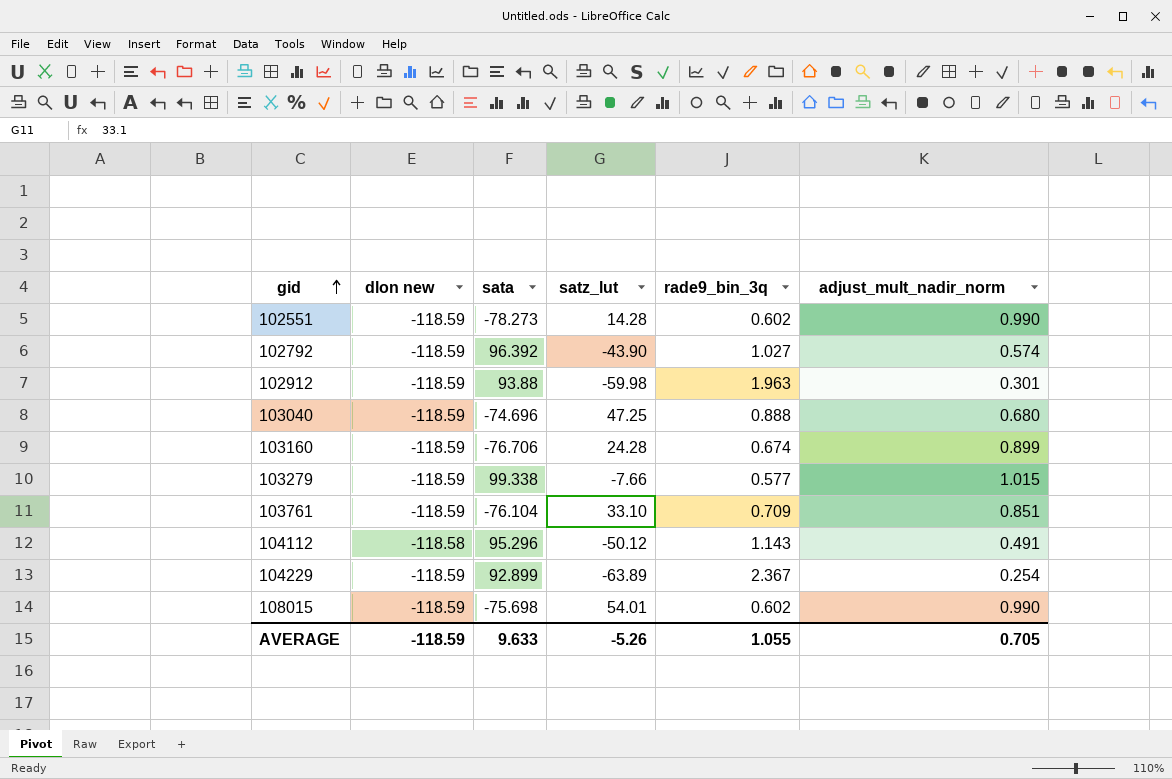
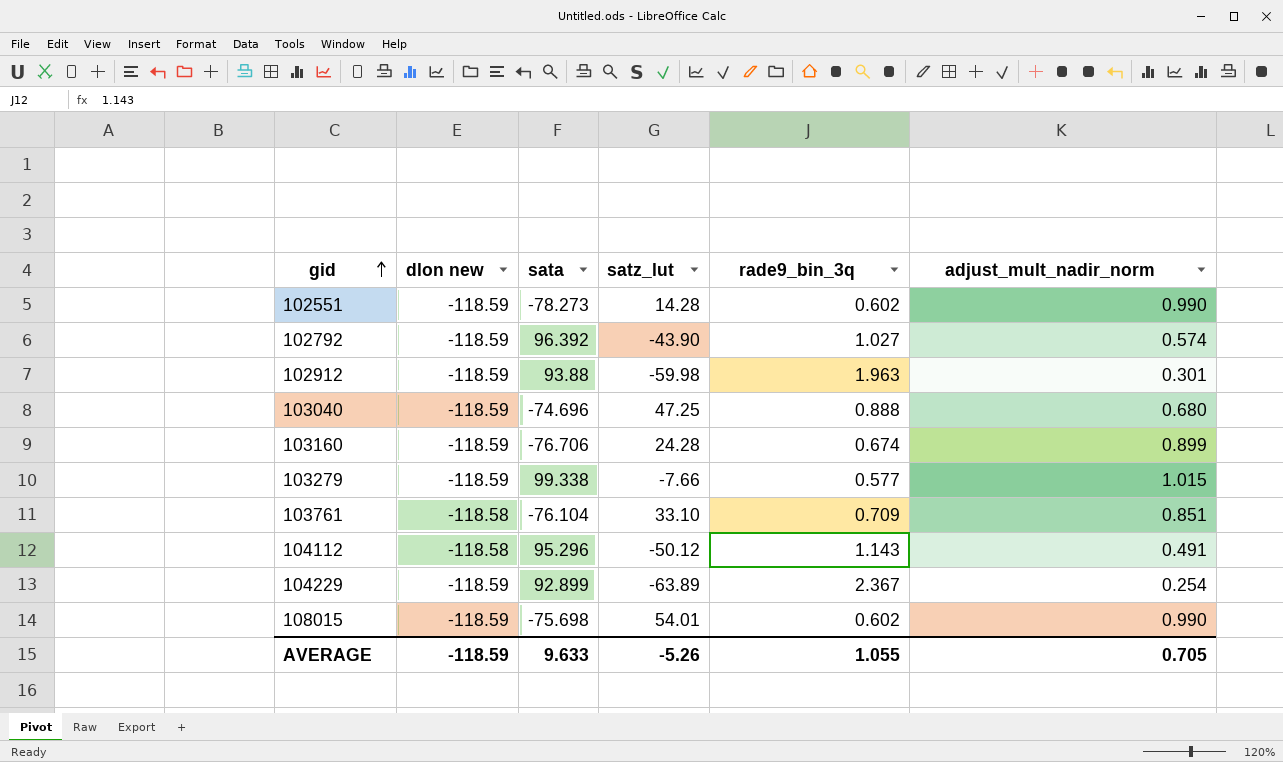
103761 | dlon new: -118.59 -> -118.58

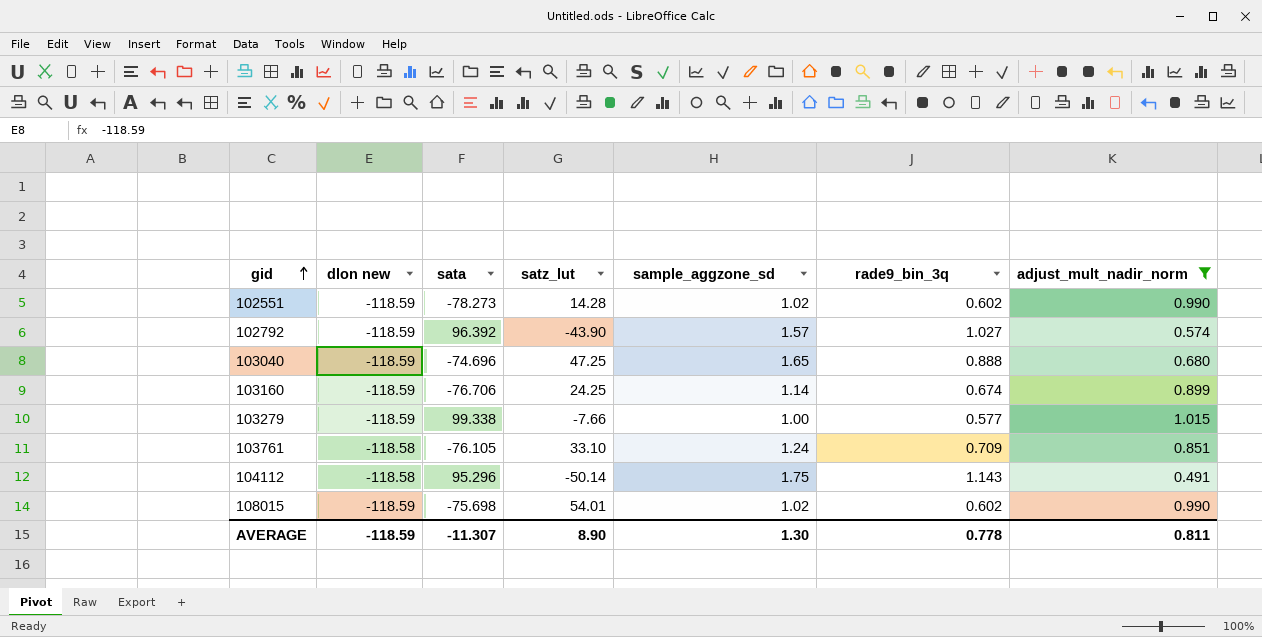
filter: none -> adjust_mult_nadir_norm >= 0.491
column sample_aggzone_sd | position: none -> 5
103160 | satz_lut: 24.28 -> 24.25
103761 | sata: -76.104 -> -76.105
104112 | satz_lut: -50.12 -> -50.14
AVERAGE | sata: 9.633 -> -11.307
AVERAGE | satz_lut: -5.26 -> 8.90
AVERAGE | rade9_bin_3q: 1.055 -> 0.778
AVERAGE | adjust_mult_nadir_norm: 0.705 -> 0.811

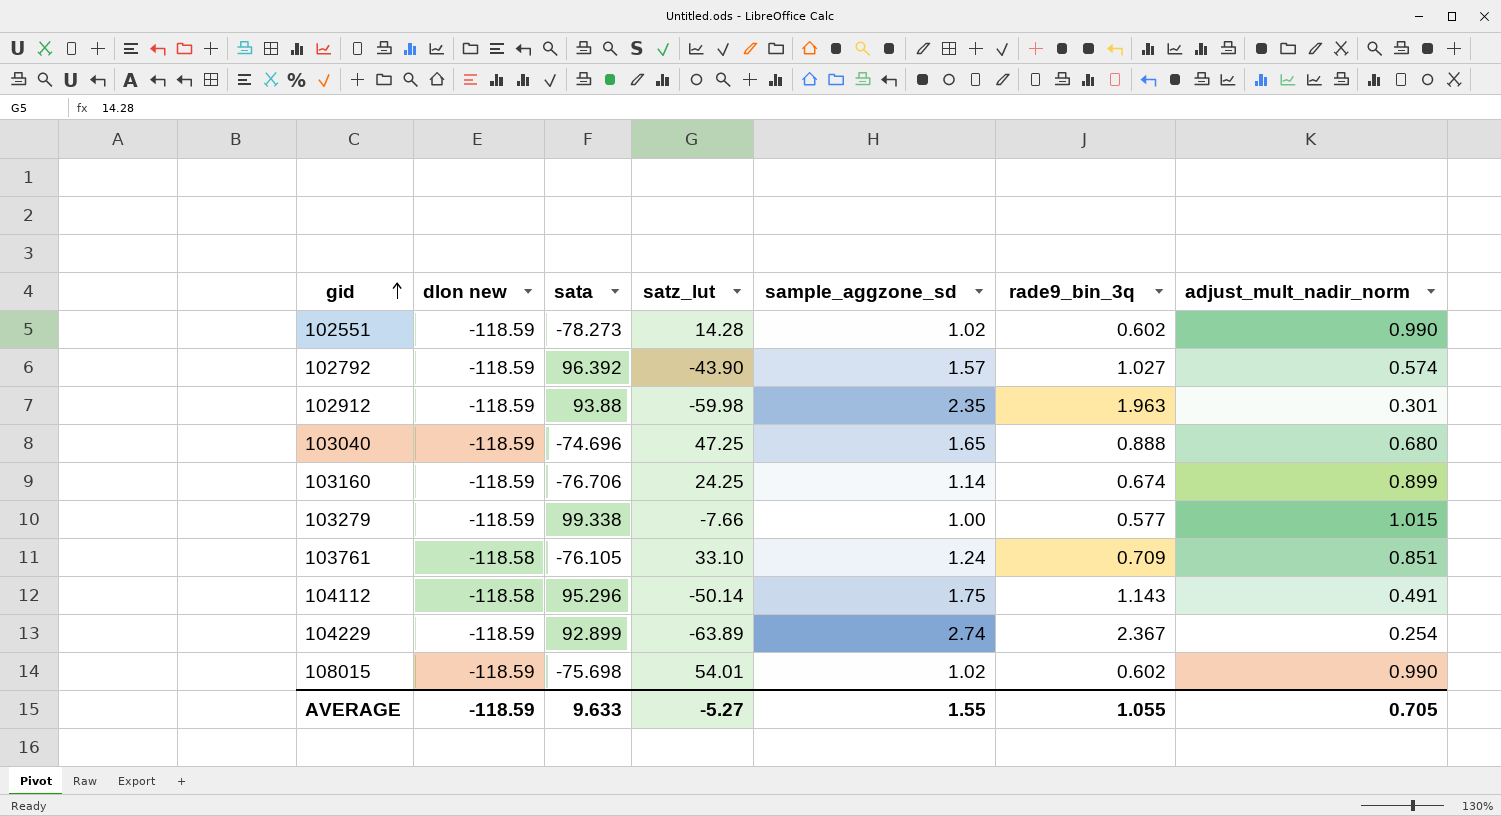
filter: adjust_mult_nadir_norm >= 0.491 -> none
AVERAGE | sata: -11.307 -> 9.633
AVERAGE | satz_lut: 8.90 -> -5.27
AVERAGE | sample_aggzone_sd: 1.30 -> 1.55
AVERAGE | rade9_bin_3q: 0.778 -> 1.055
AVERAGE | adjust_mult_nadir_norm: 0.811 -> 0.705

